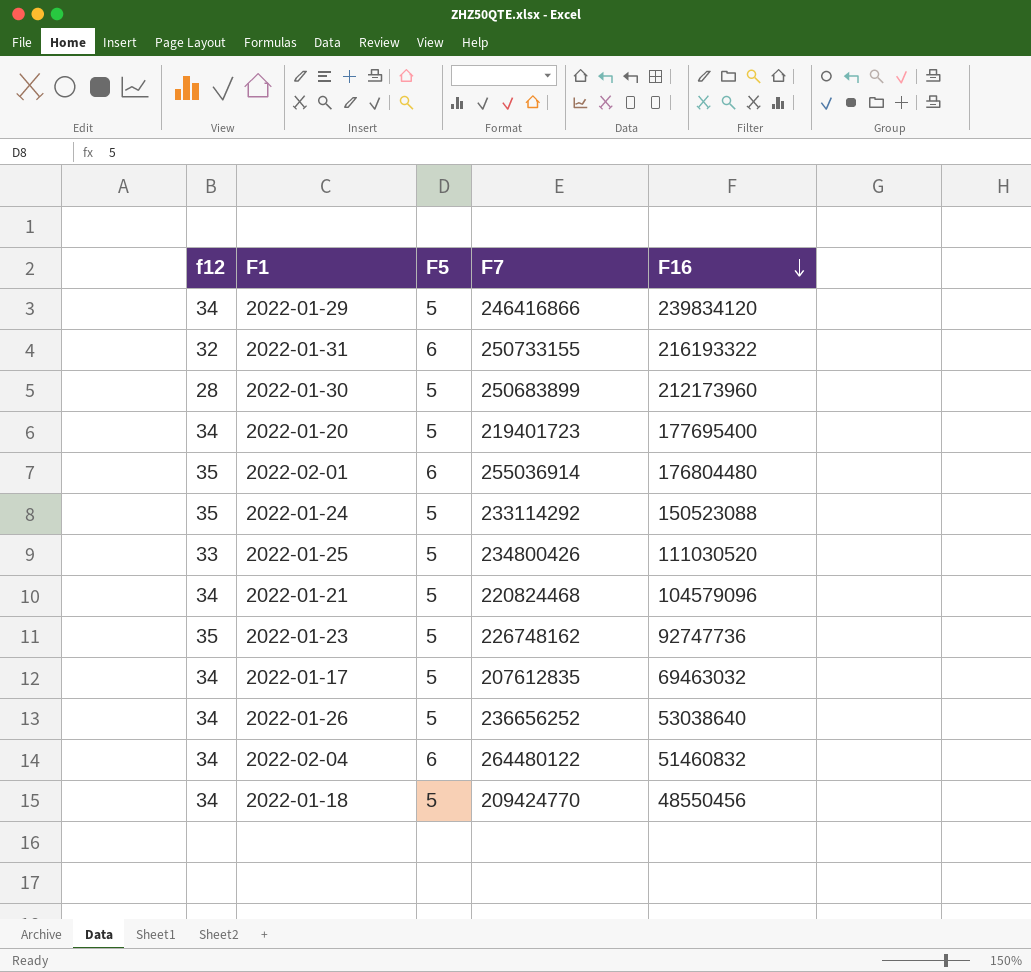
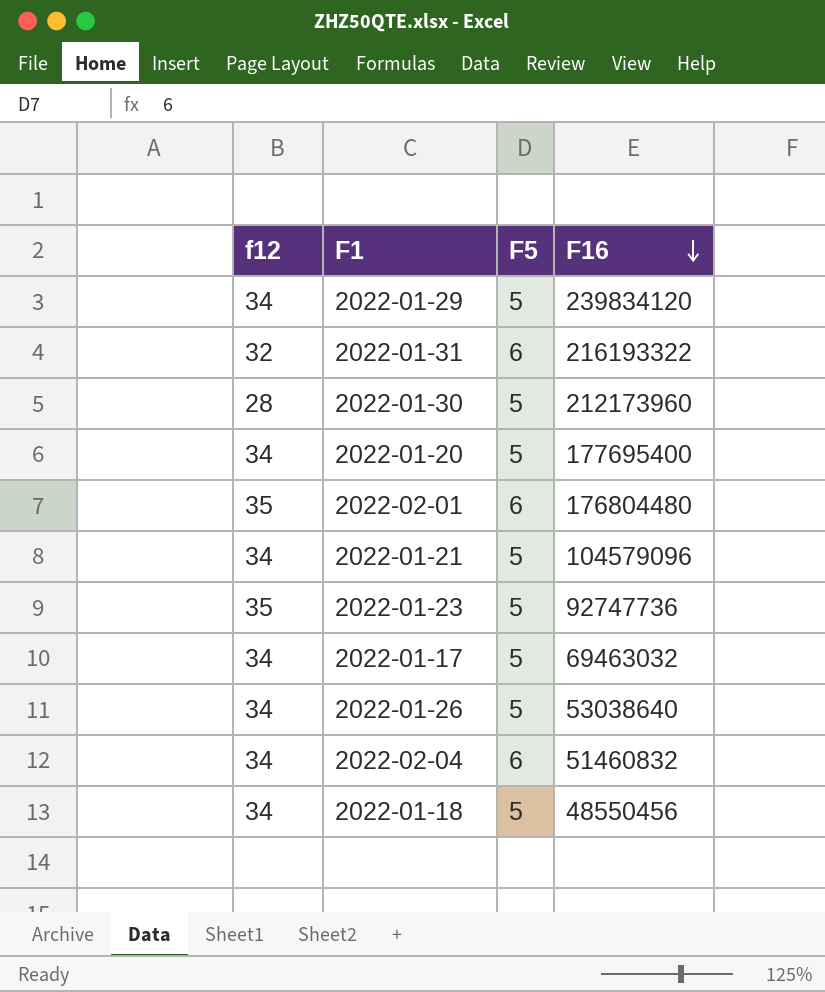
column F7 | position: 4 -> none
row 2022-01-24: 35 | 5 | 233114292 | 150523088 -> none
row 2022-01-25: 33 | 5 | 234800426 | 111030520 -> none

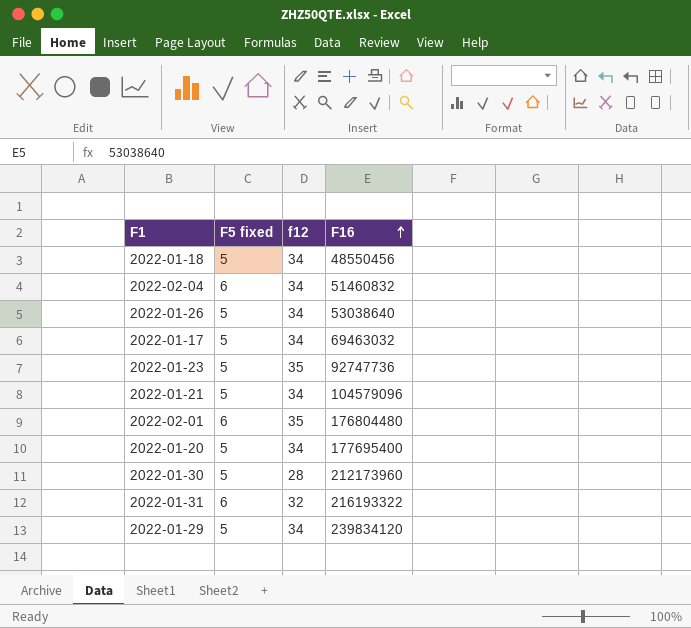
row order: F16 descending -> F16 ascending
column name: F5 -> F5 fixed
column f12 | position: 1 -> 3

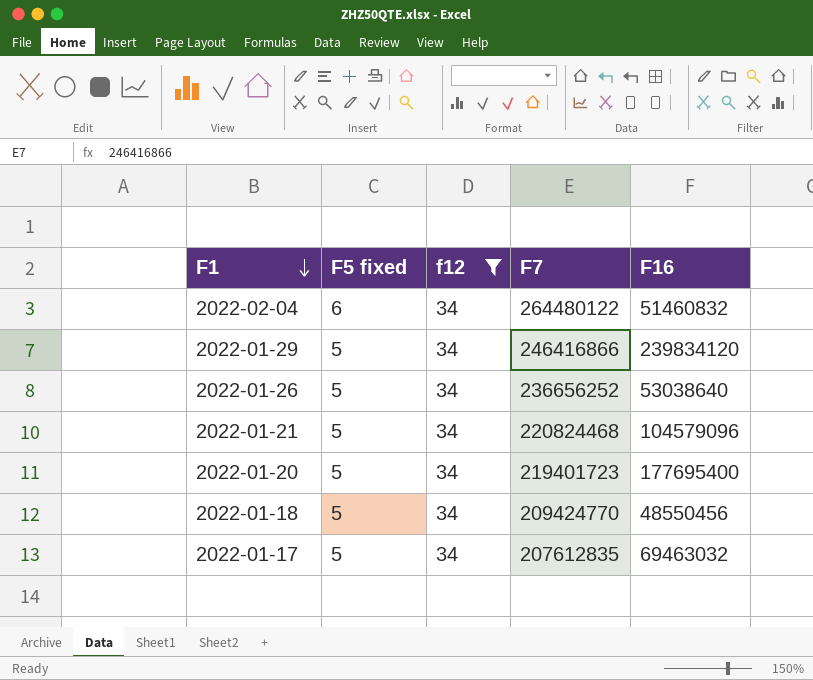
filter: none -> f12 = 34
row order: F16 ascending -> F1 descending
column F7 | position: none -> 4

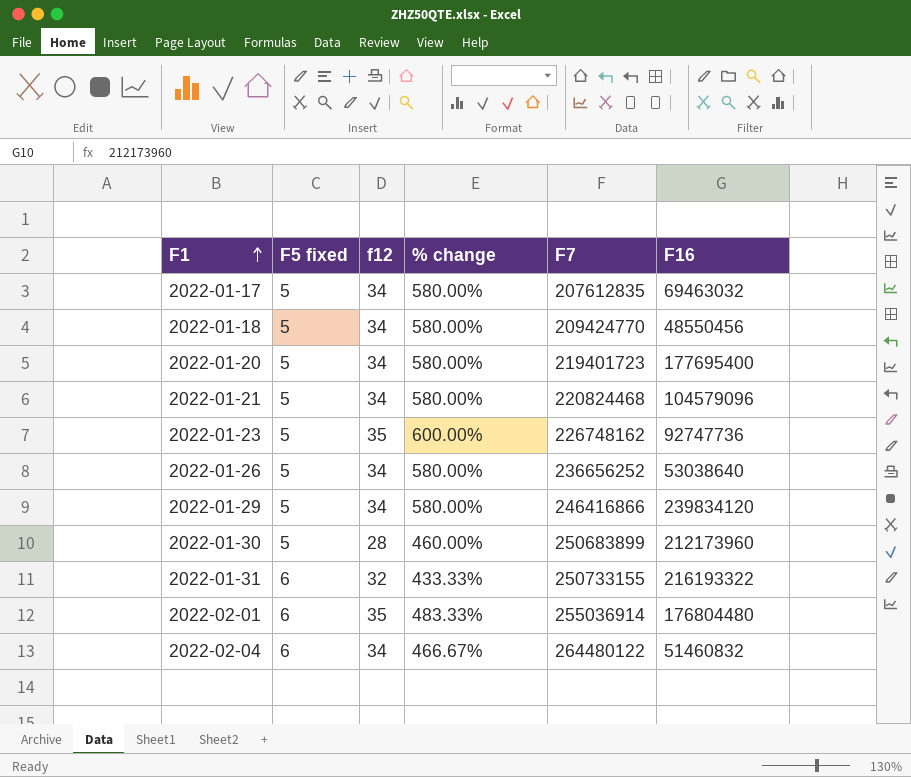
filter: f12 = 34 -> none
row order: F1 descending -> F1 ascending
column % change | formula: none -> ([f12] - [F5 fixed]) / [F5 fixed]

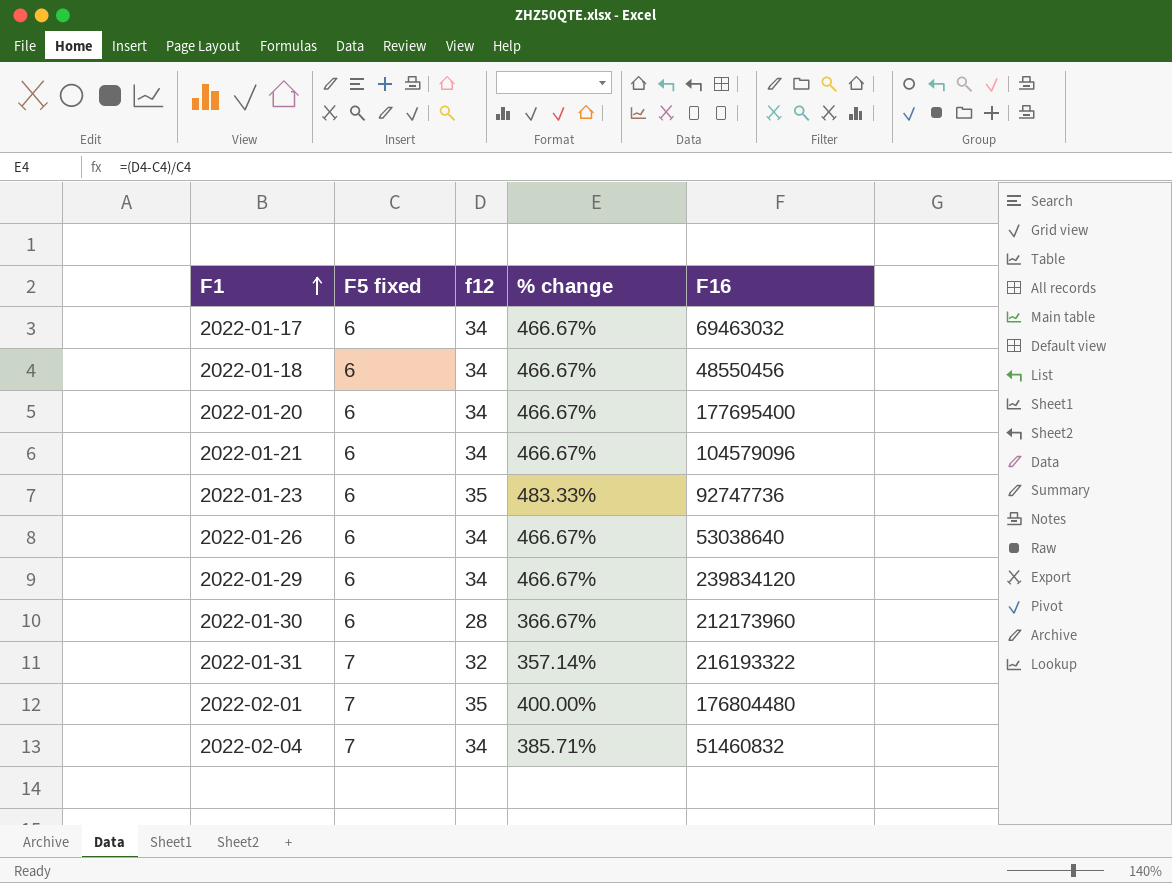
column F7 | position: 5 -> none
2022-01-17 | F5 fixed: 5 -> 6
2022-01-17 | % change: 580.00% -> 466.67%
2022-01-18 | F5 fixed: 5 -> 6
2022-01-18 | % change: 580.00% -> 466.67%
2022-01-20 | F5 fixed: 5 -> 6
2022-01-20 | % change: 580.00% -> 466.67%
2022-01-21 | F5 fixed: 5 -> 6
2022-01-21 | % change: 580.00% -> 466.67%
2022-01-23 | F5 fixed: 5 -> 6
2022-01-23 | % change: 600.00% -> 483.33%
2022-01-26 | F5 fixed: 5 -> 6
2022-01-26 | % change: 580.00% -> 466.67%
2022-01-29 | F5 fixed: 5 -> 6
2022-01-29 | % change: 580.00% -> 466.67%
2022-01-30 | F5 fixed: 5 -> 6
2022-01-30 | % change: 460.00% -> 366.67%
2022-01-31 | F5 fixed: 6 -> 7
2022-01-31 | % change: 433.33% -> 357.14%
2022-02-01 | F5 fixed: 6 -> 7
2022-02-01 | % change: 483.33% -> 400.00%
2022-02-04 | F5 fixed: 6 -> 7
2022-02-04 | % change: 466.67% -> 385.71%

